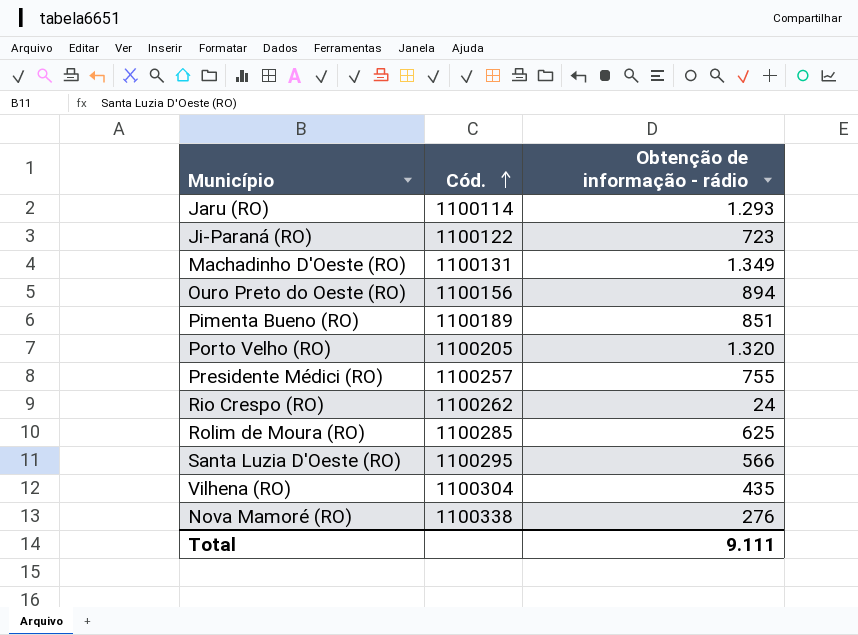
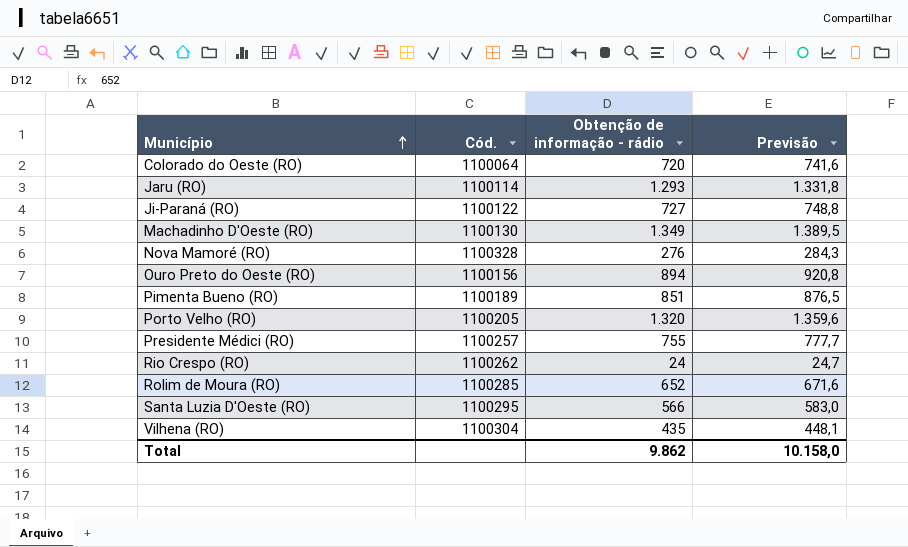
row order: Cód. ascending -> Município ascending
column Previsão | formula: none -> [Obtenção de informação - rádio] * 1,03
row Colorado do Oeste (RO): none -> 1100064 | 720 | 741,6
Ji-Paraná (RO) | Obtenção de informação - rádio: 723 -> 727
Machadinho D'Oeste (RO) | Cód.: 1100131 -> 1100130
Nova Mamoré (RO) | Cód.: 1100338 -> 1100328
Rolim de Moura (RO) | Obtenção de informação - rádio: 625 -> 652
Total | Obtenção de informação - rádio: 9.111 -> 9.862

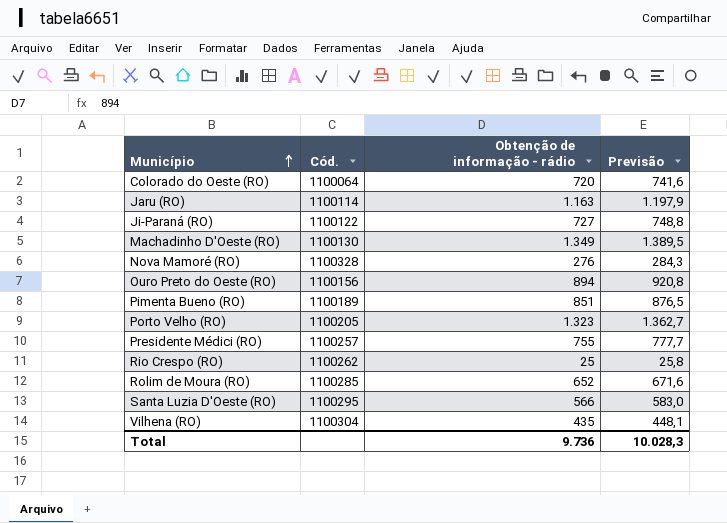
Jaru (RO) | Obtenção de informação - rádio: 1.293 -> 1.163
Jaru (RO) | Previsão: 1.331,8 -> 1.197,9
Porto Velho (RO) | Obtenção de informação - rádio: 1.320 -> 1.323
Porto Velho (RO) | Previsão: 1.359,6 -> 1.362,7
Rio Crespo (RO) | Obtenção de informação - rádio: 24 -> 25
Rio Crespo (RO) | Previsão: 24,7 -> 25,8
Total | Obtenção de informação - rádio: 9.862 -> 9.736
Total | Previsão: 10.158,0 -> 10.028,3

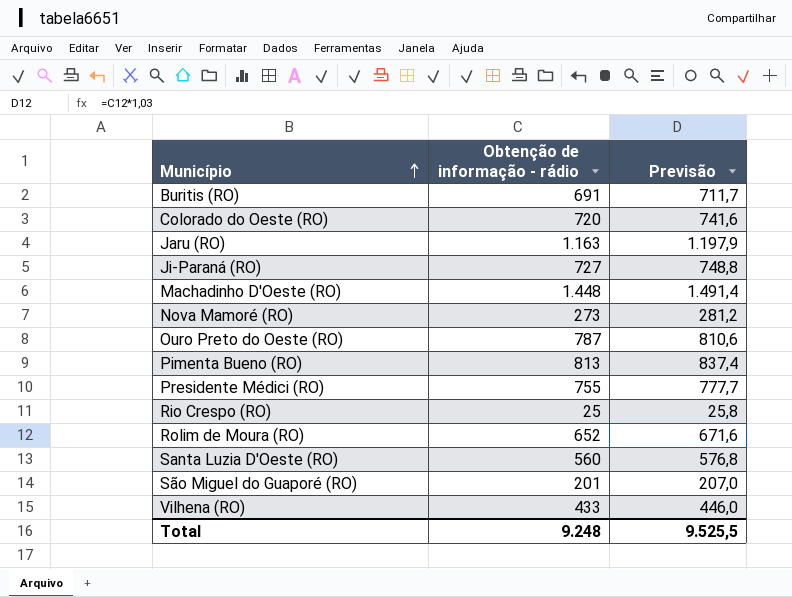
column Cód. | position: 2 -> none
row Porto Velho (RO): 1100205 | 1.323 | 1.362,7 -> none
row Buritis (RO): none -> 691 | 711,7
Machadinho D'Oeste (RO) | Obtenção de informação - rádio: 1.349 -> 1.448
Machadinho D'Oeste (RO) | Previsão: 1.389,5 -> 1.491,4
Nova Mamoré (RO) | Obtenção de informação - rádio: 276 -> 273
Nova Mamoré (RO) | Previsão: 284,3 -> 281,2
Ouro Preto do Oeste (RO) | Obtenção de informação - rádio: 894 -> 787
Ouro Preto do Oeste (RO) | Previsão: 920,8 -> 810,6
Pimenta Bueno (RO) | Obtenção de informação - rádio: 851 -> 813
Pimenta Bueno (RO) | Previsão: 876,5 -> 837,4
Santa Luzia D'Oeste (RO) | Obtenção de informação - rádio: 566 -> 560
Santa Luzia D'Oeste (RO) | Previsão: 583,0 -> 576,8
row São Miguel do Guaporé (RO): none -> 201 | 207,0
Vilhena (RO) | Obtenção de informação - rádio: 435 -> 433
Vilhena (RO) | Previsão: 448,1 -> 446,0
Total | Obtenção de informação - rádio: 9.736 -> 9.248
Total | Previsão: 10.028,3 -> 9.525,5

